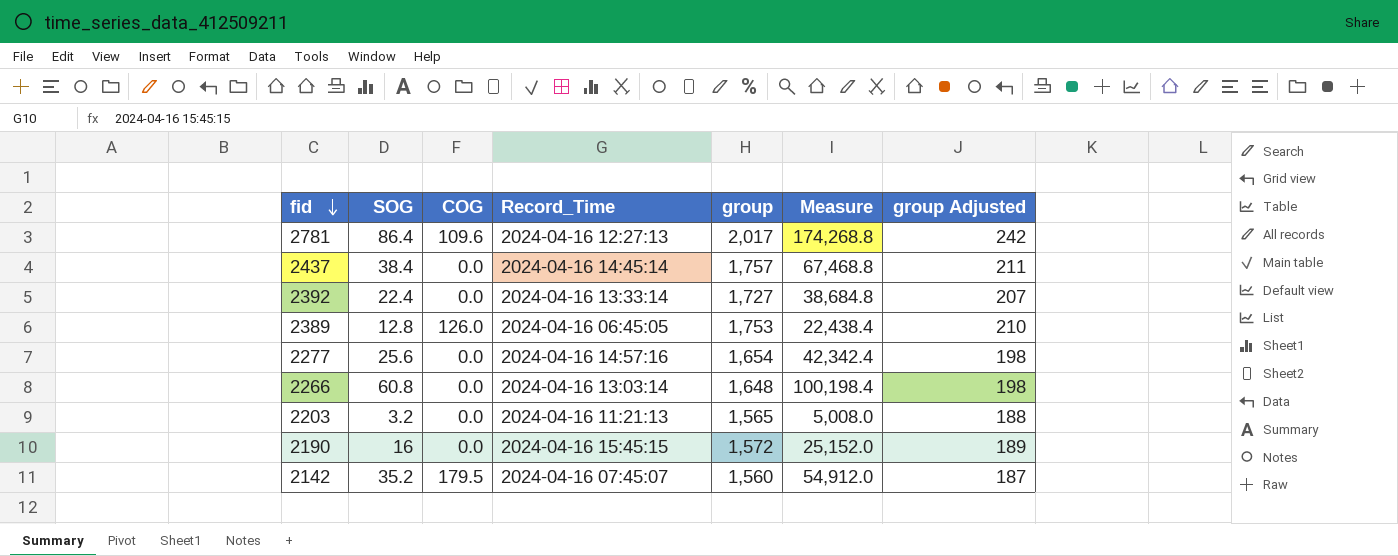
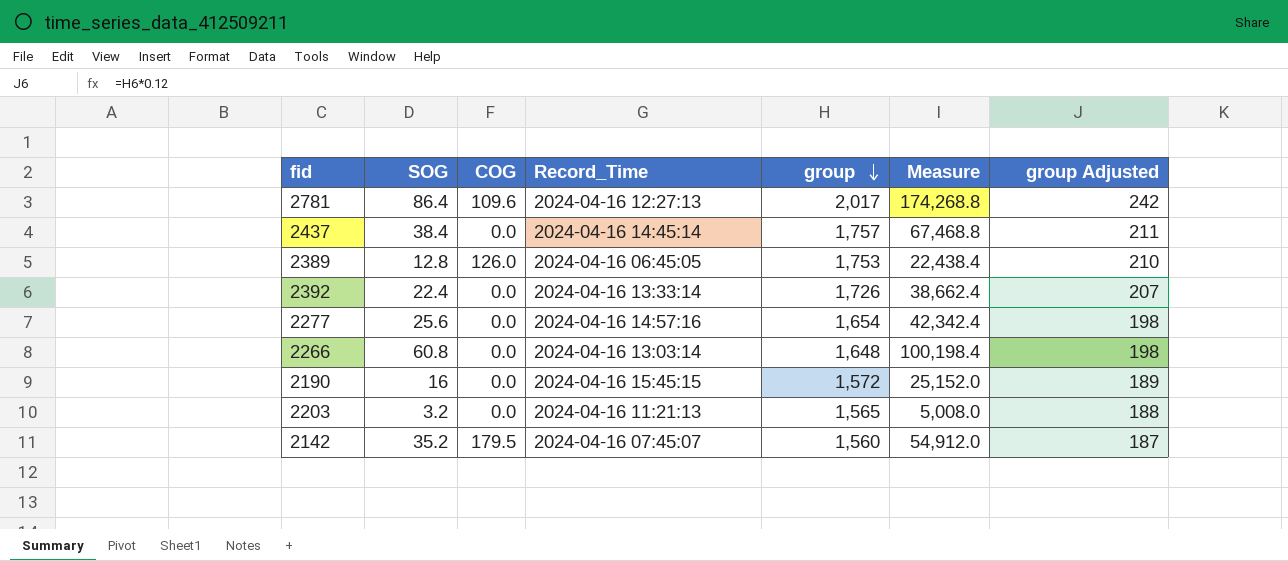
row order: fid descending -> group descending
2392 | group: 1,727 -> 1,726
2392 | Measure: 38,684.8 -> 38,662.4

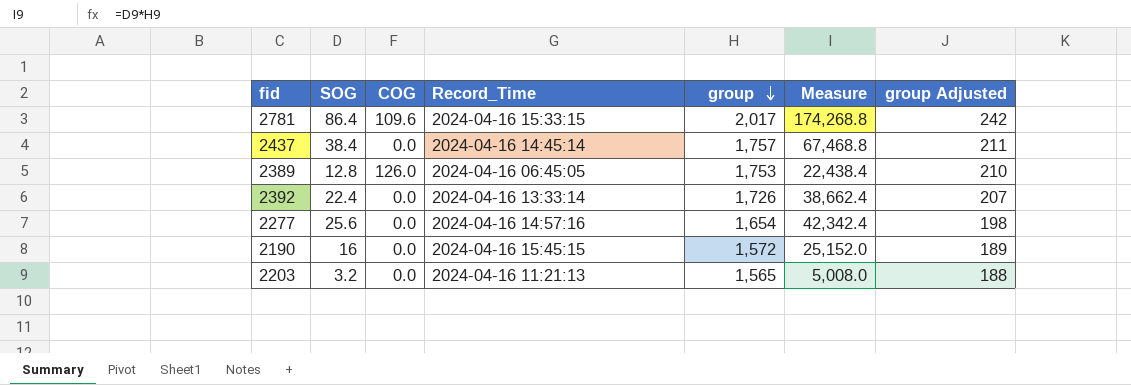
row 2266: 60.8 | 0.0 | 2024-04-16 13:03:14 | 1,648 | 100,198.4 | 198 -> none
row 2142: 35.2 | 179.5 | 2024-04-16 07:45:07 | 1,560 | 54,912.0 | 187 -> none
2781 | Record_Time: 2024-04-16 12:27:13 -> 2024-04-16 15:33:15

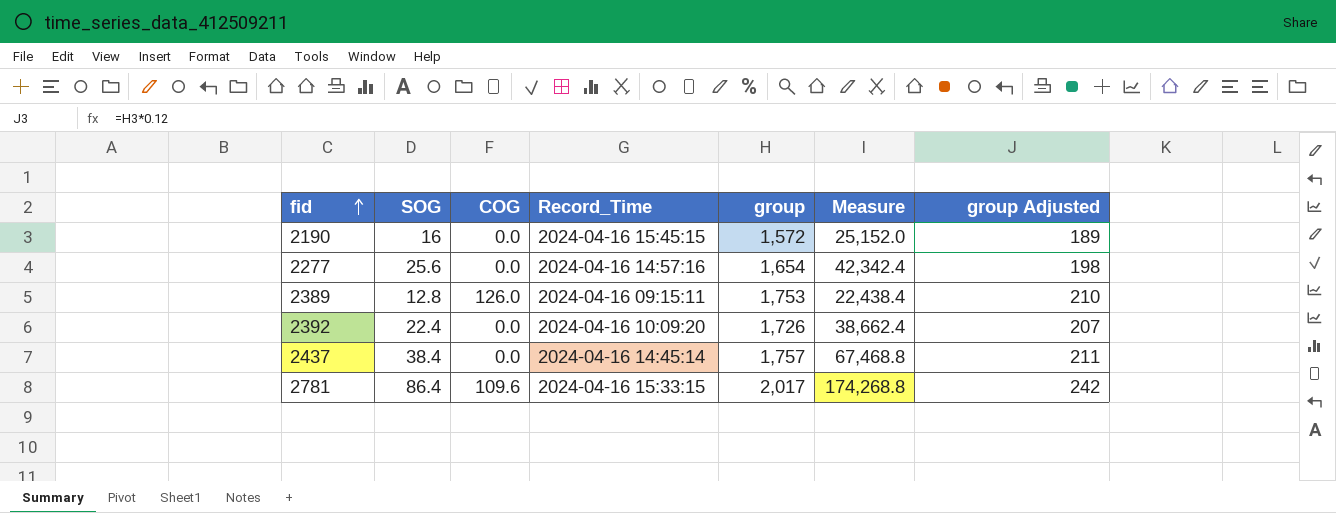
row order: group descending -> fid ascending
row 2203: 3.2 | 0.0 | 2024-04-16 11:21:13 | 1,565 | 5,008.0 | 188 -> none
2389 | Record_Time: 2024-04-16 06:45:05 -> 2024-04-16 09:15:11
2392 | Record_Time: 2024-04-16 13:33:14 -> 2024-04-16 10:09:20

